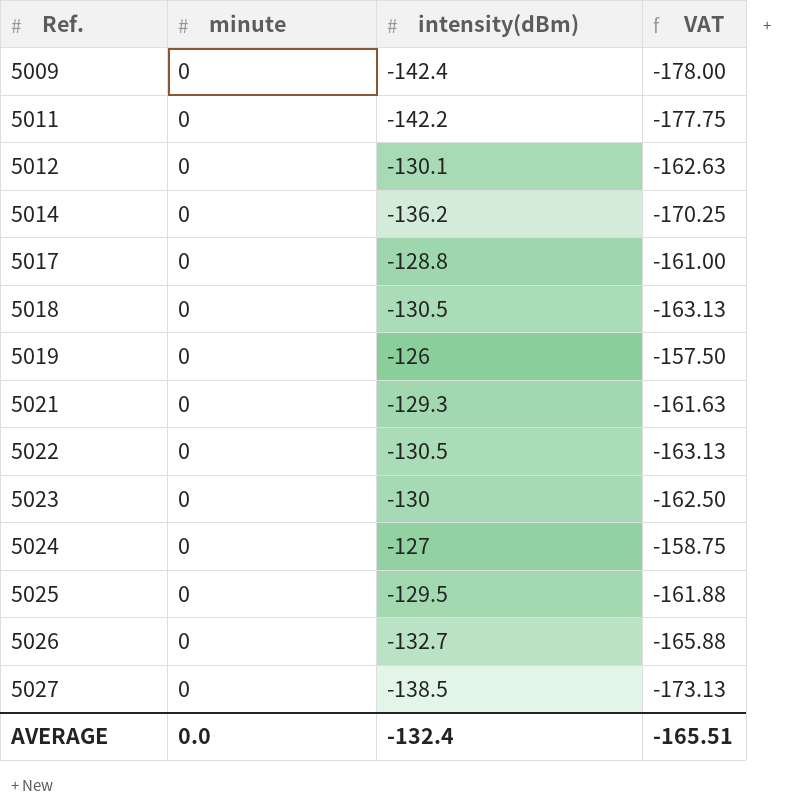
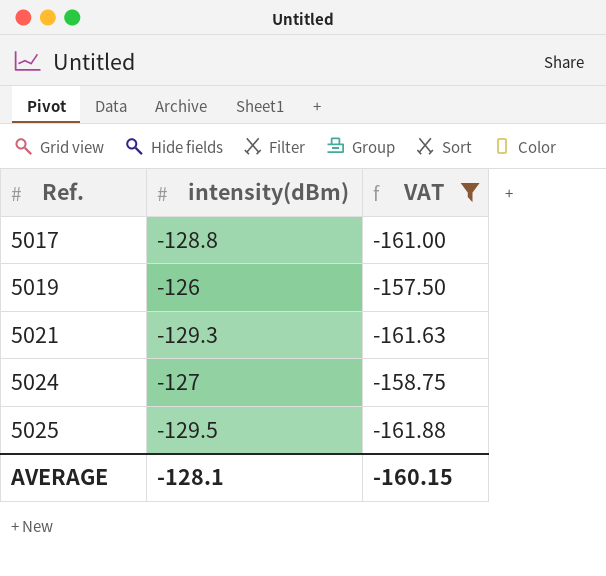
filter: none -> VAT >= -161.88
column minute | position: 2 -> none
AVERAGE | intensity(dBm): -132.4 -> -128.1
AVERAGE | VAT: -165.51 -> -160.15

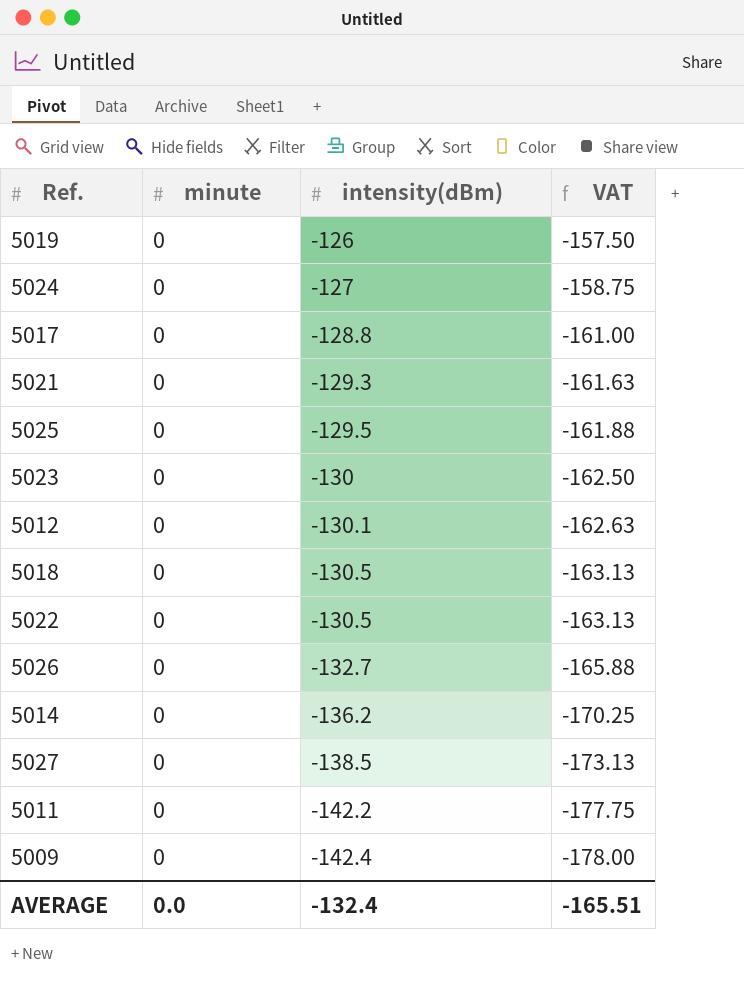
filter: VAT >= -161.88 -> none
row order: Ref. ascending -> intensity(dBm) descending
column minute | position: none -> 2
AVERAGE | intensity(dBm): -128.1 -> -132.4
AVERAGE | VAT: -160.15 -> -165.51

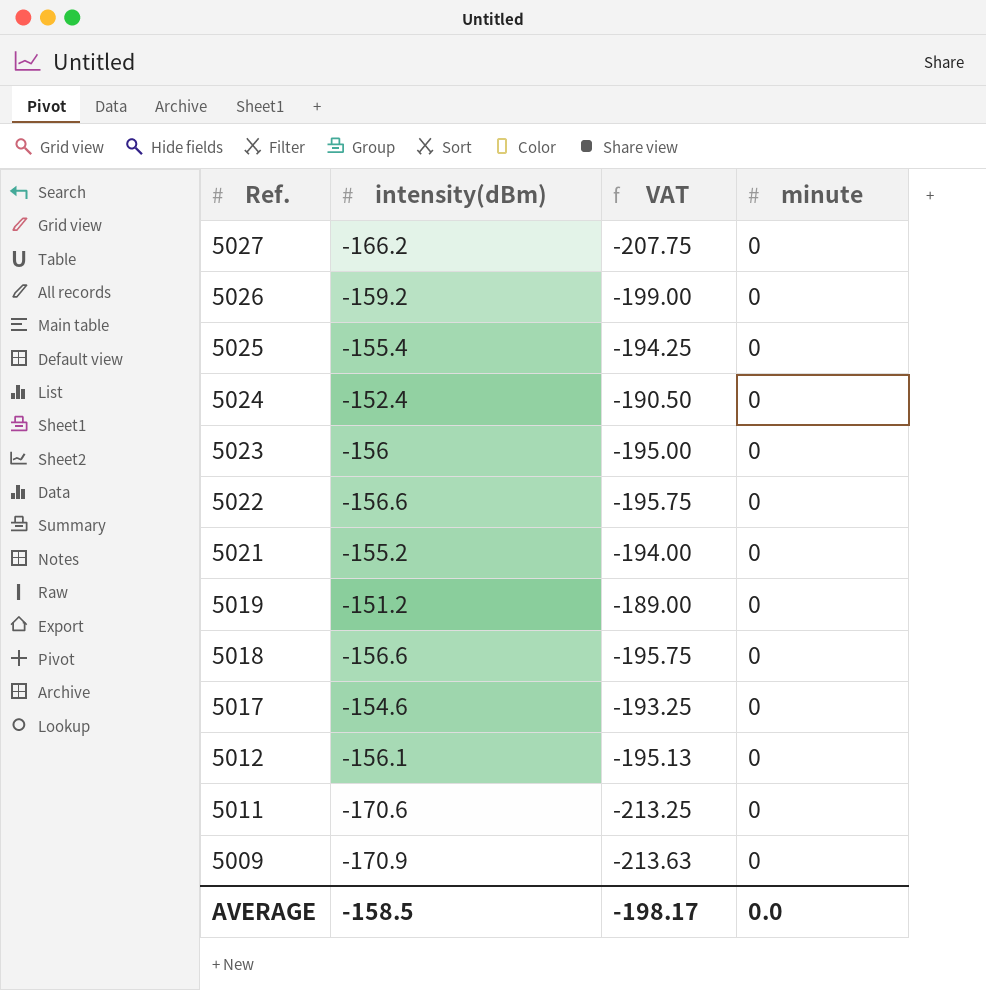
row order: intensity(dBm) descending -> Ref. descending
column minute | position: 2 -> 4
row 5014: 0 | -136.2 | -170.25 -> none
5027 | intensity(dBm): -138.5 -> -166.2
5027 | VAT: -173.13 -> -207.75
5026 | intensity(dBm): -132.7 -> -159.2
5026 | VAT: -165.88 -> -199.00
5025 | intensity(dBm): -129.5 -> -155.4
5025 | VAT: -161.88 -> -194.25
5024 | intensity(dBm): -127 -> -152.4
5024 | VAT: -158.75 -> -190.50
5023 | intensity(dBm): -130 -> -156
5023 | VAT: -162.50 -> -195.00
5022 | intensity(dBm): -130.5 -> -156.6
5022 | VAT: -163.13 -> -195.75
5021 | intensity(dBm): -129.3 -> -155.2
5021 | VAT: -161.63 -> -194.00
5019 | intensity(dBm): -126 -> -151.2
5019 | VAT: -157.50 -> -189.00
5018 | intensity(dBm): -130.5 -> -156.6
5018 | VAT: -163.13 -> -195.75
5017 | intensity(dBm): -128.8 -> -154.6
5017 | VAT: -161.00 -> -193.25
5012 | intensity(dBm): -130.1 -> -156.1
5012 | VAT: -162.63 -> -195.13
5011 | intensity(dBm): -142.2 -> -170.6
5011 | VAT: -177.75 -> -213.25
5009 | intensity(dBm): -142.4 -> -170.9
5009 | VAT: -178.00 -> -213.63
AVERAGE | intensity(dBm): -132.4 -> -158.5
AVERAGE | VAT: -165.51 -> -198.17

